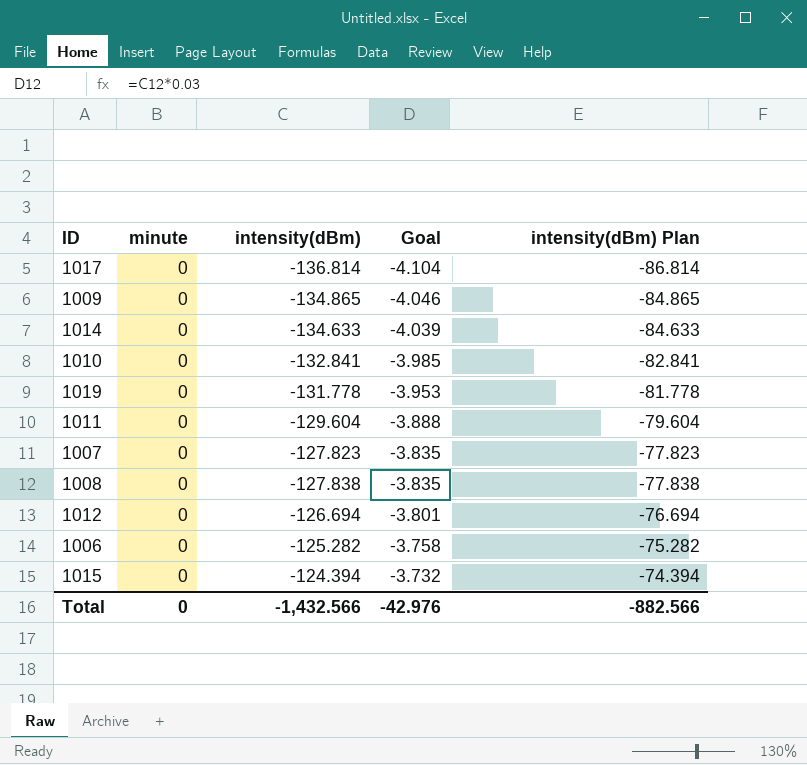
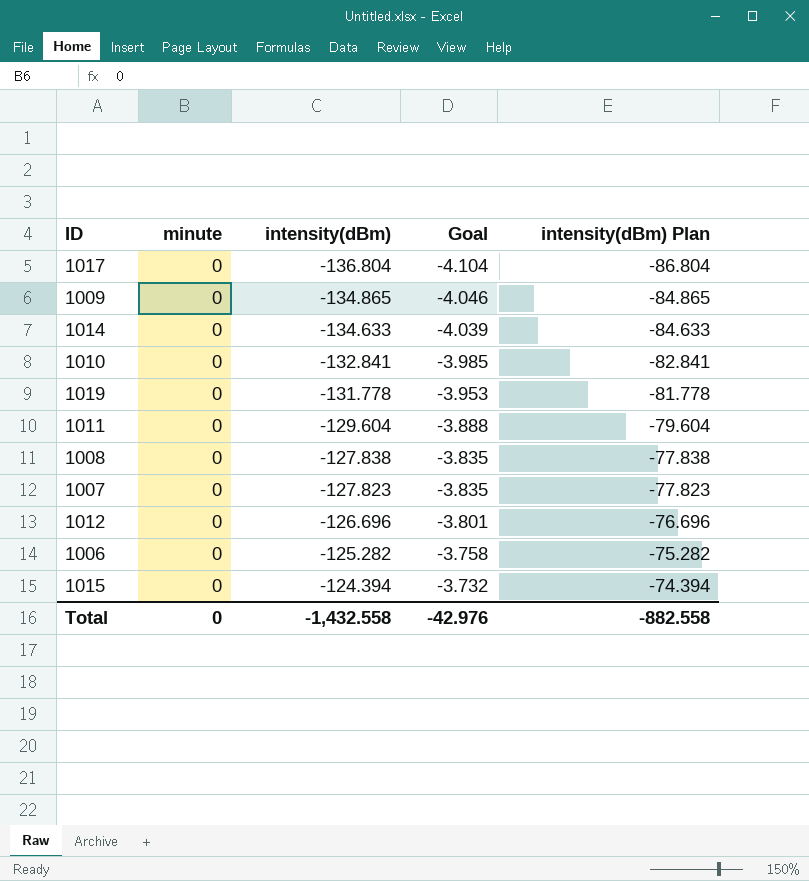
row order: Goal ascending -> intensity(dBm) ascending
1017 | intensity(dBm): -136.814 -> -136.804
1017 | intensity(dBm) Plan: -86.814 -> -86.804
1012 | intensity(dBm): -126.694 -> -126.696
1012 | intensity(dBm) Plan: -76.694 -> -76.696
Total | intensity(dBm): -1,432.566 -> -1,432.558
Total | intensity(dBm) Plan: -882.566 -> -882.558

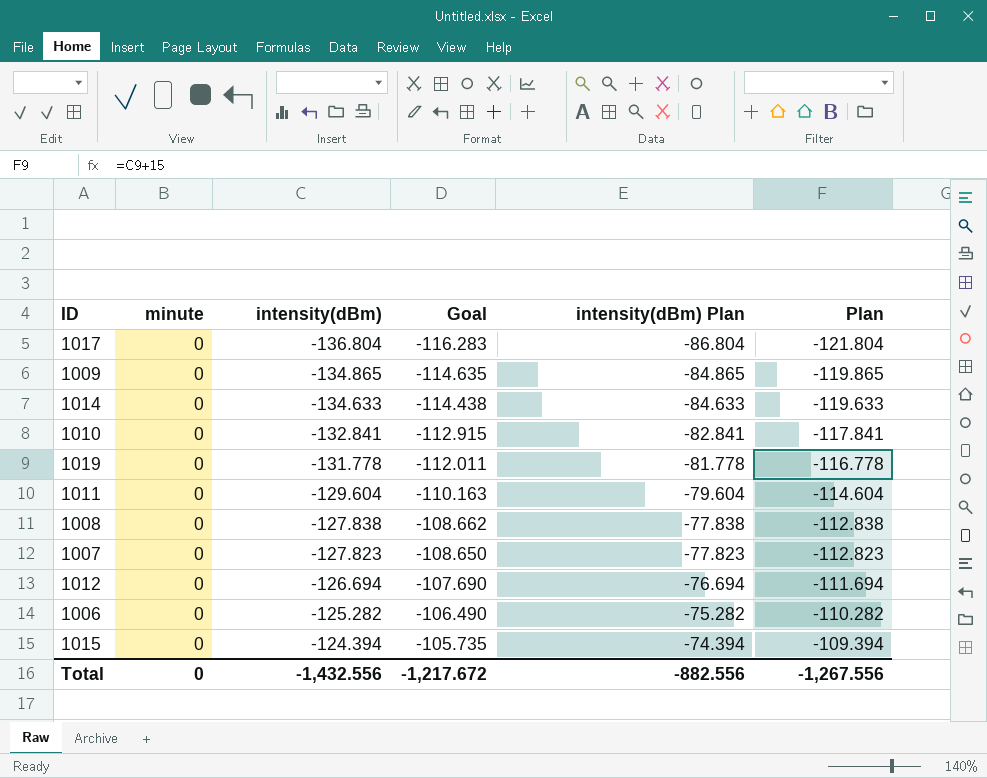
column Goal | formula: [intensity(dBm)] * 0.03 -> [intensity(dBm)] * 0.85
column Plan | formula: none -> [intensity(dBm)] + 15
1012 | intensity(dBm): -126.696 -> -126.694
1012 | intensity(dBm) Plan: -76.696 -> -76.694
Total | intensity(dBm): -1,432.558 -> -1,432.556
Total | Goal: -42.976 -> -1,217.672
Total | intensity(dBm) Plan: -882.558 -> -882.556

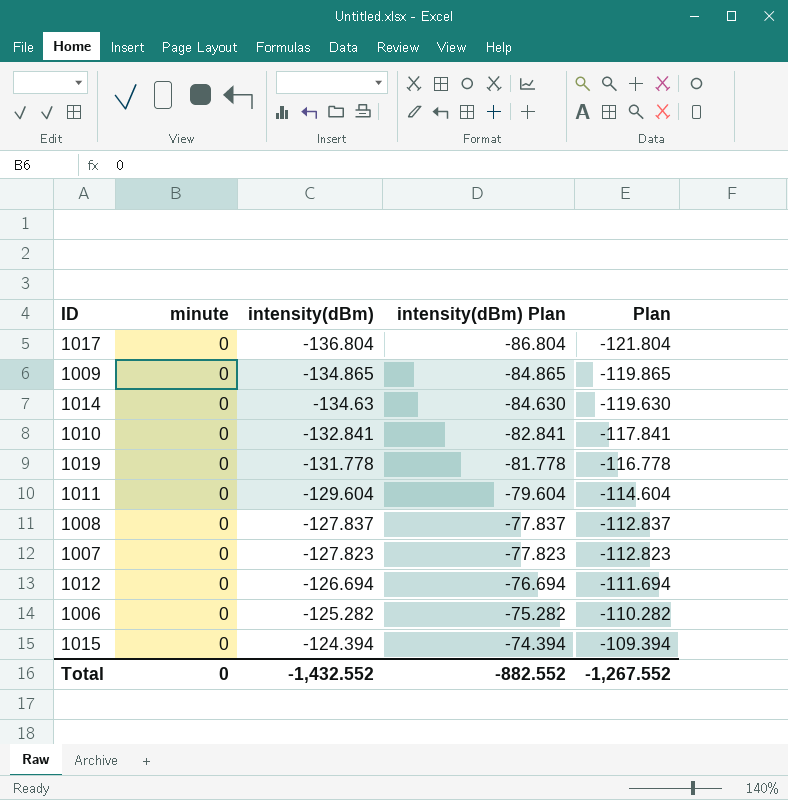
column Goal | formula: [intensity(dBm)] * 0.85 -> none
1014 | intensity(dBm): -134.633 -> -134.63
1014 | intensity(dBm) Plan: -84.633 -> -84.630
1014 | Plan: -119.633 -> -119.630
1008 | intensity(dBm): -127.838 -> -127.837
1008 | intensity(dBm) Plan: -77.838 -> -77.837
1008 | Plan: -112.838 -> -112.837
Total | intensity(dBm): -1,432.556 -> -1,432.552
Total | intensity(dBm) Plan: -882.556 -> -882.552
Total | Plan: -1,267.556 -> -1,267.552

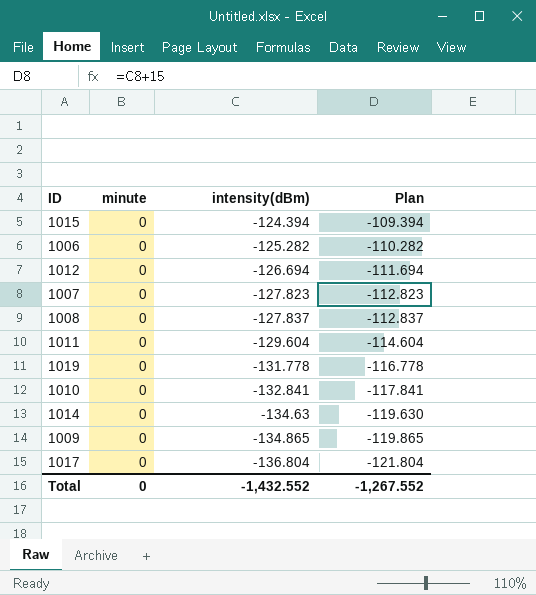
row order: intensity(dBm) ascending -> intensity(dBm) descending
column intensity(dBm) Plan | formula: [intensity(dBm)] + 50 -> none

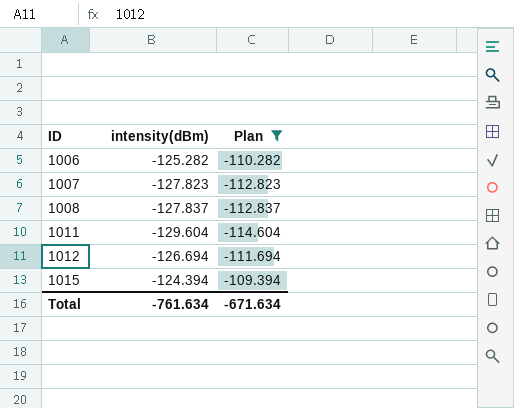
filter: none -> Plan >= -114.604
row order: intensity(dBm) descending -> ID ascending
column minute | position: 2 -> none
Total | intensity(dBm): -1,432.552 -> -761.634
Total | Plan: -1,267.552 -> -671.634

